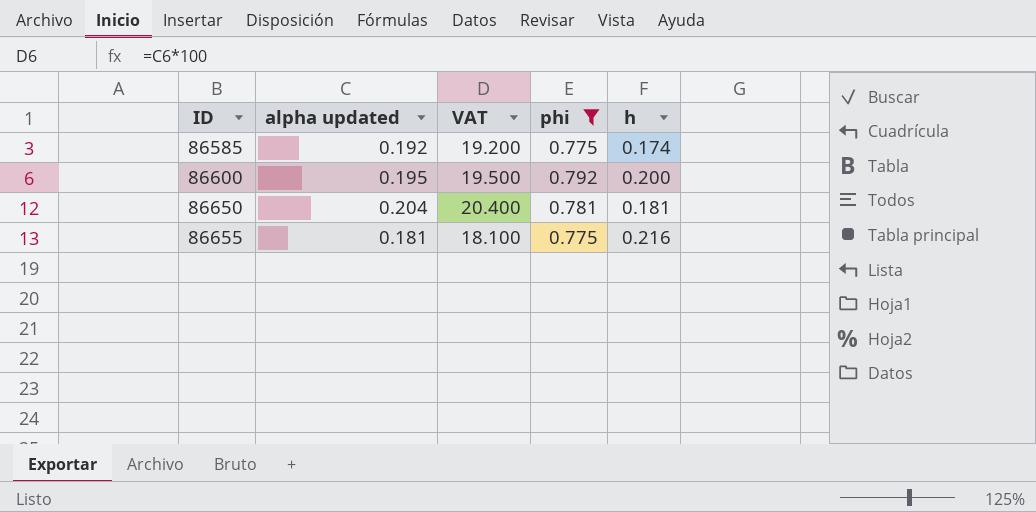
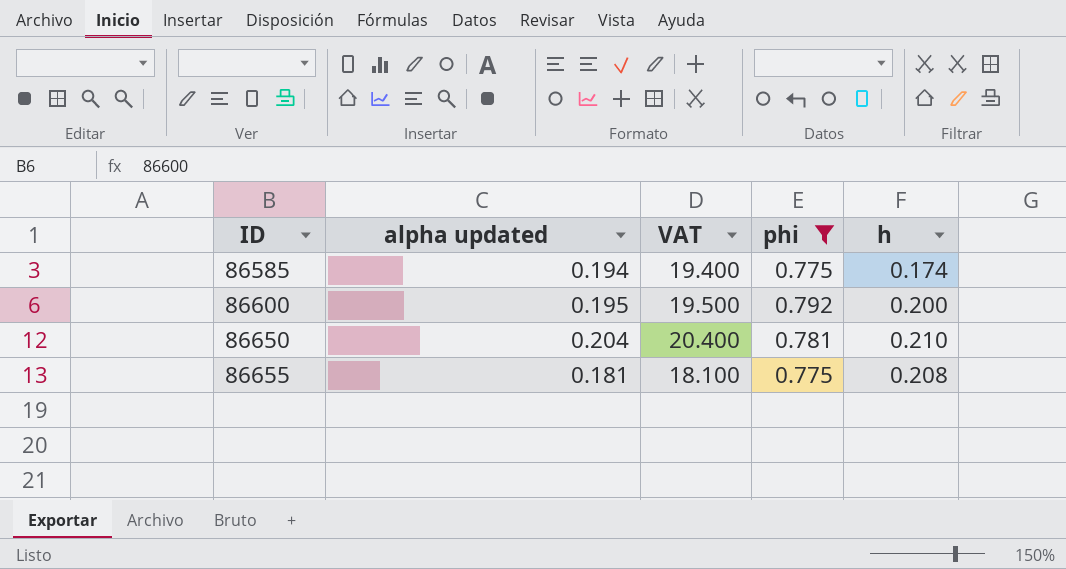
86585 | alpha updated: 0.192 -> 0.194
86585 | VAT: 19.200 -> 19.400
86650 | h: 0.181 -> 0.210
86655 | h: 0.216 -> 0.208

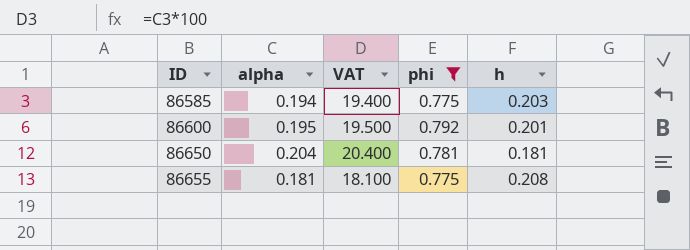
column name: alpha updated -> alpha
86585 | h: 0.174 -> 0.203
86600 | h: 0.200 -> 0.201
86650 | h: 0.210 -> 0.181

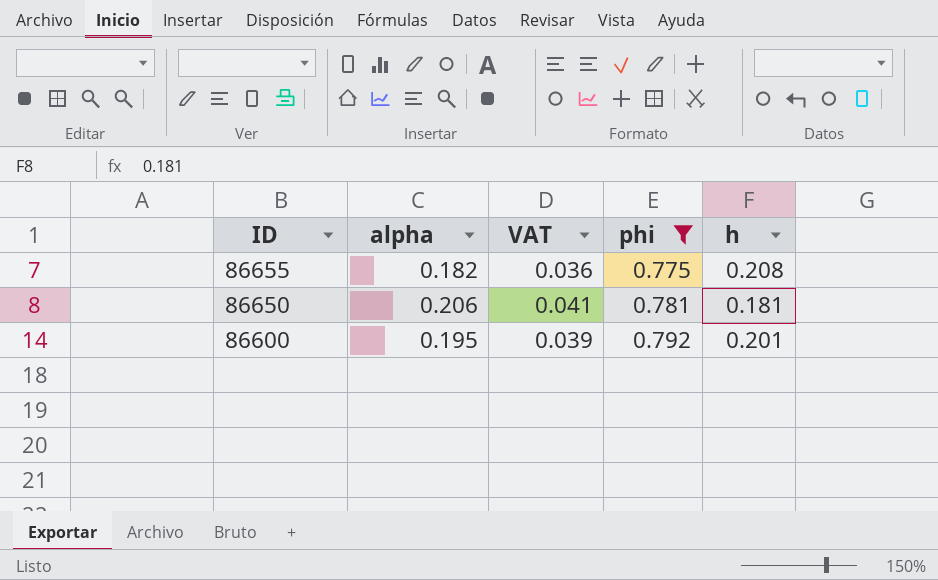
row order: ID ascending -> ID descending
column VAT | formula: [alpha] * 100 -> [alpha] * 0.2
row 86585: 0.194 | 19.400 | 0.775 | 0.203 -> none
86655 | alpha: 0.181 -> 0.182
86650 | alpha: 0.204 -> 0.206

